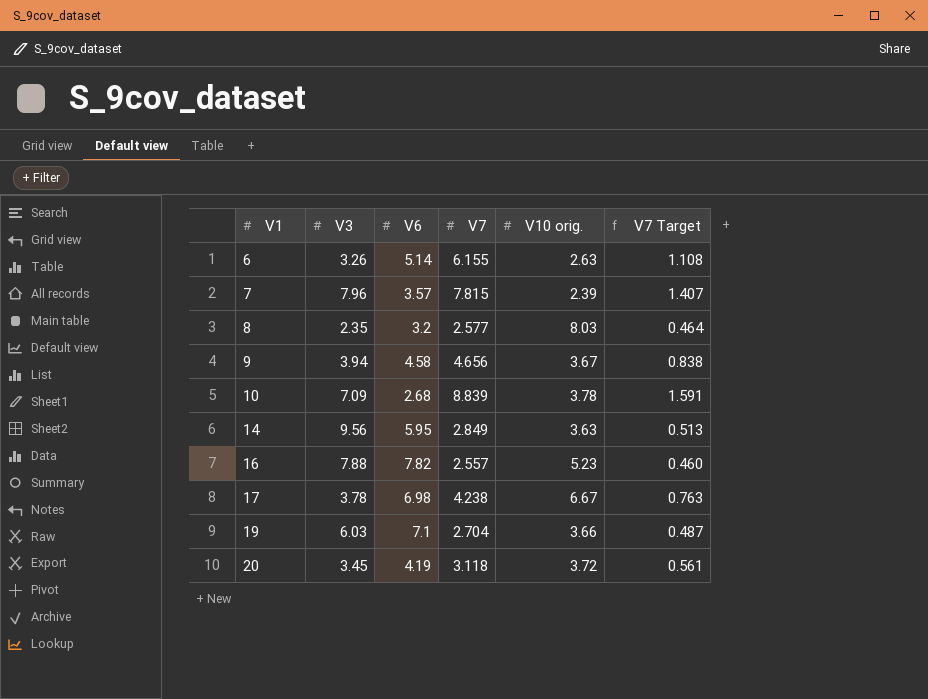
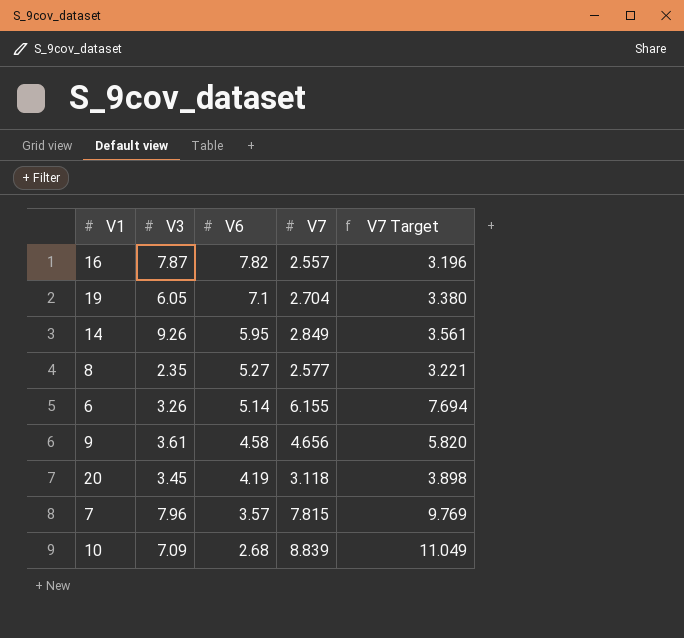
row order: V1 ascending -> V6 descending
column V10 orig. | position: 5 -> none
column V7 Target | formula: [V7] * 0.18 -> [V7] * 1.25
row 17: 3.78 | 6.98 | 4.238 | 6.67 | 0.763 -> none
16 | V3: 7.88 -> 7.87
19 | V3: 6.03 -> 6.05
14 | V3: 9.56 -> 9.26
8 | V6: 3.2 -> 5.27
9 | V3: 3.94 -> 3.61

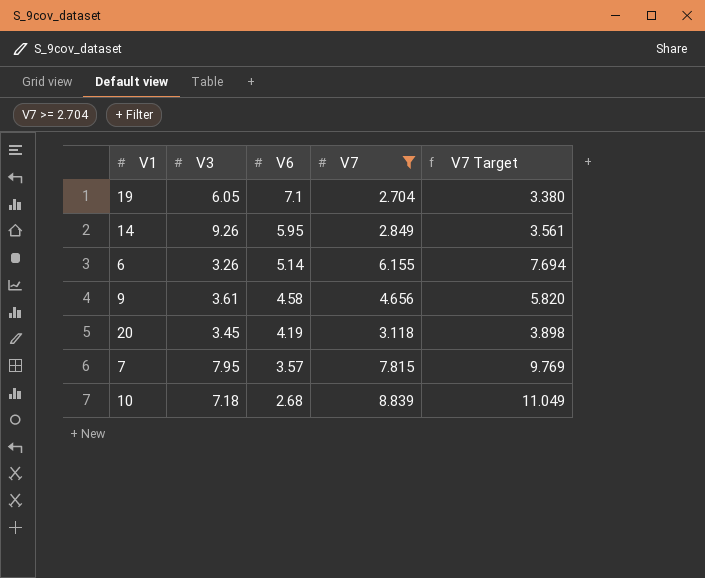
filter: none -> V7 >= 2.704
7 | V3: 7.96 -> 7.95
10 | V3: 7.09 -> 7.18

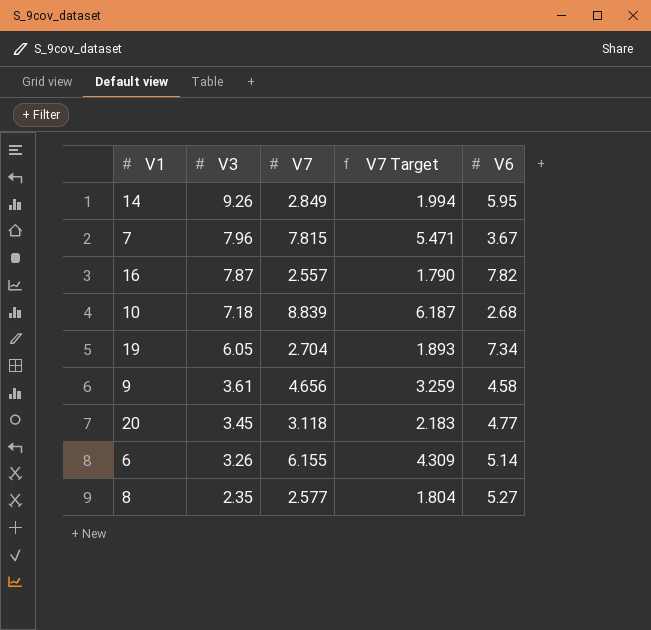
filter: V7 >= 2.704 -> none
row order: V6 descending -> V3 descending
column V7 Target | formula: [V7] * 1.25 -> [V7] * 0.7
column V6 | position: 3 -> 5
7 | V3: 7.95 -> 7.96
7 | V6: 3.57 -> 3.67
19 | V6: 7.1 -> 7.34
20 | V6: 4.19 -> 4.77

